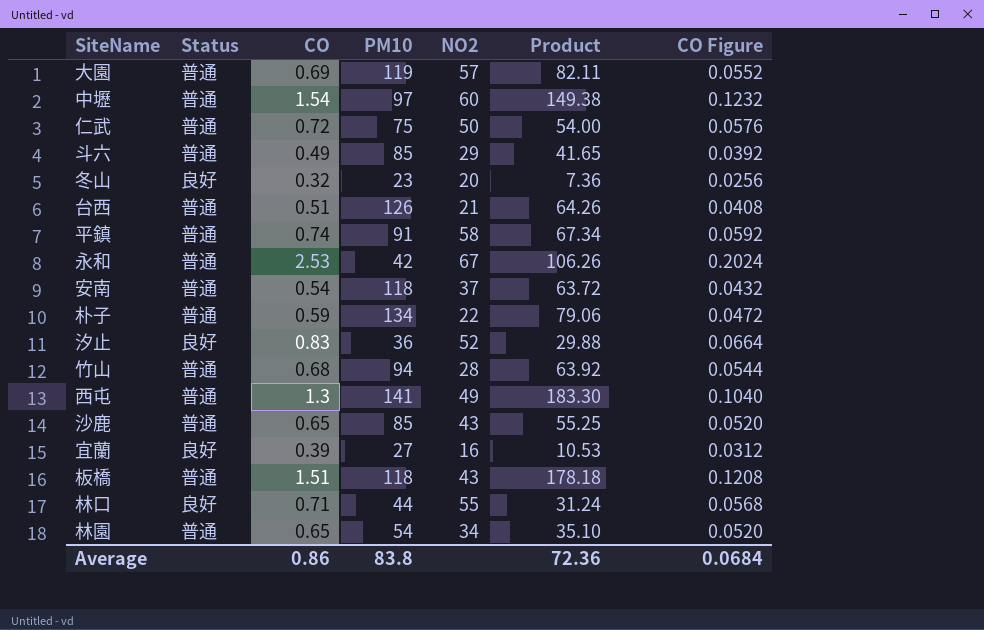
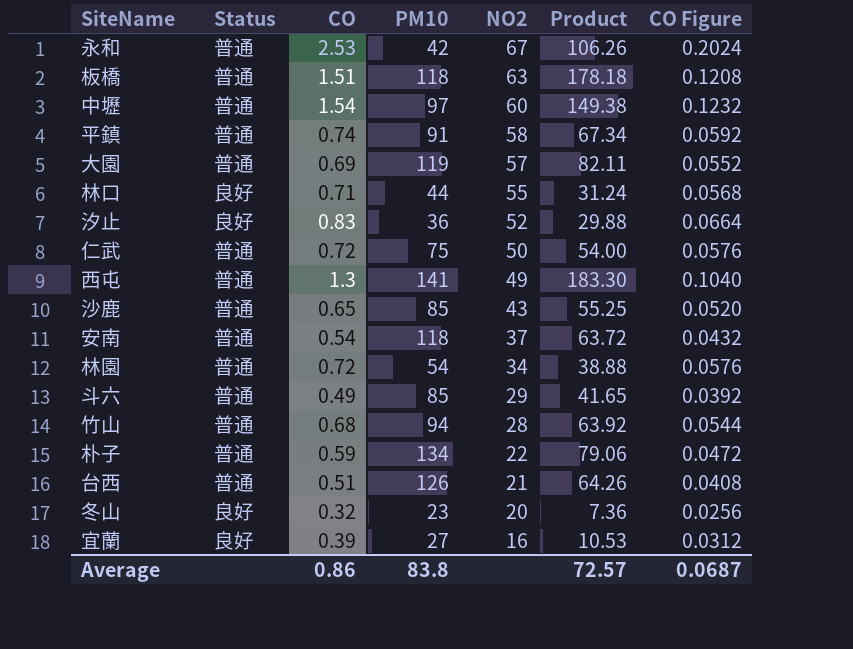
row order: none -> NO2 descending
板橋 | NO2: 43 -> 63
林園 | CO: 0.65 -> 0.72
林園 | Product: 35.10 -> 38.88
林園 | CO Figure: 0.0520 -> 0.0576
Average | Product: 72.36 -> 72.57
Average | CO Figure: 0.0684 -> 0.0687

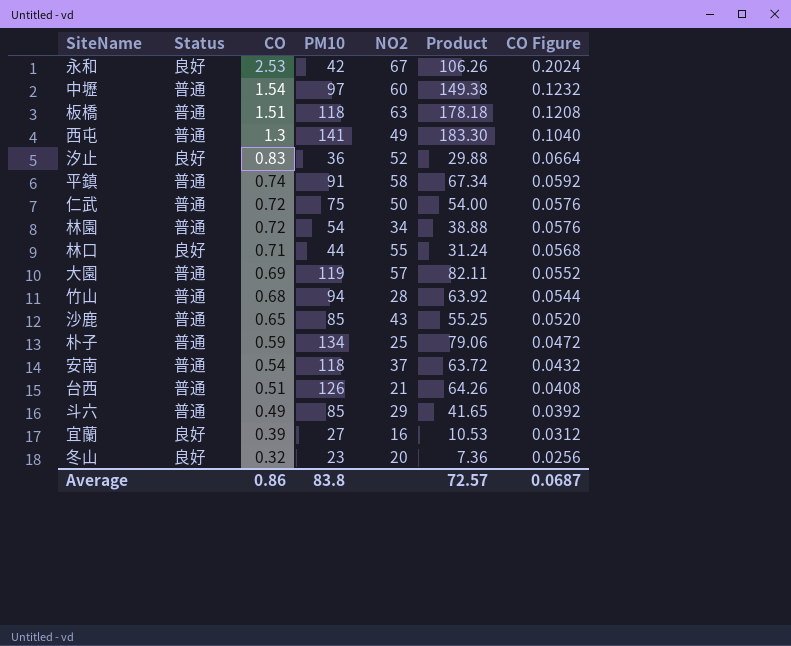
row order: NO2 descending -> CO descending
永和 | Status: 普通 -> 良好
朴子 | NO2: 22 -> 25

